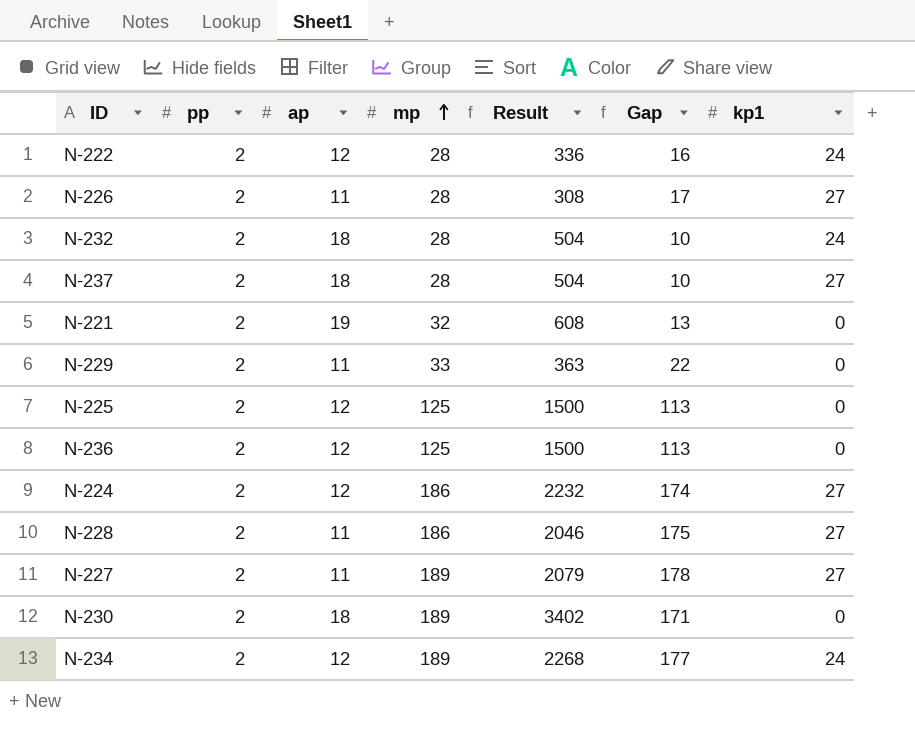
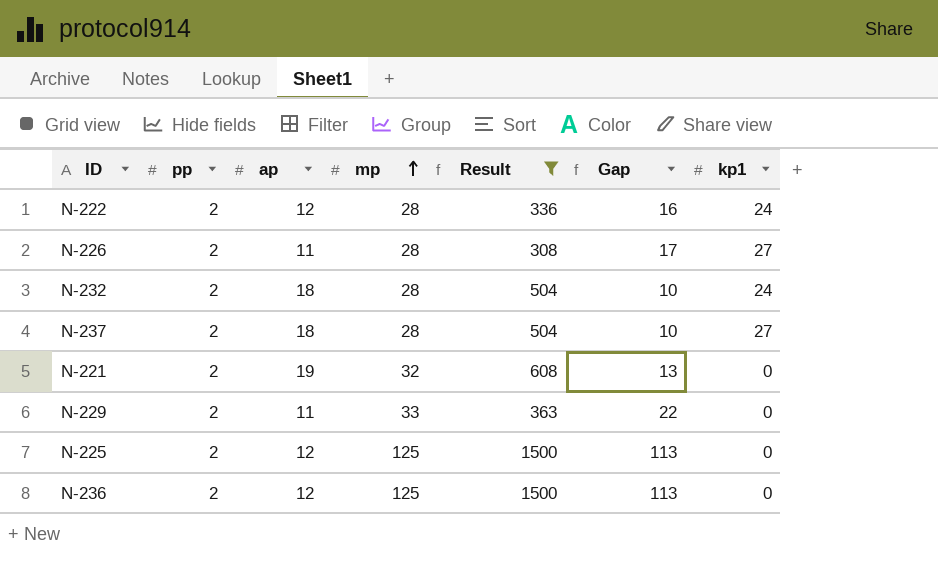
filter: none -> Result <= 1500

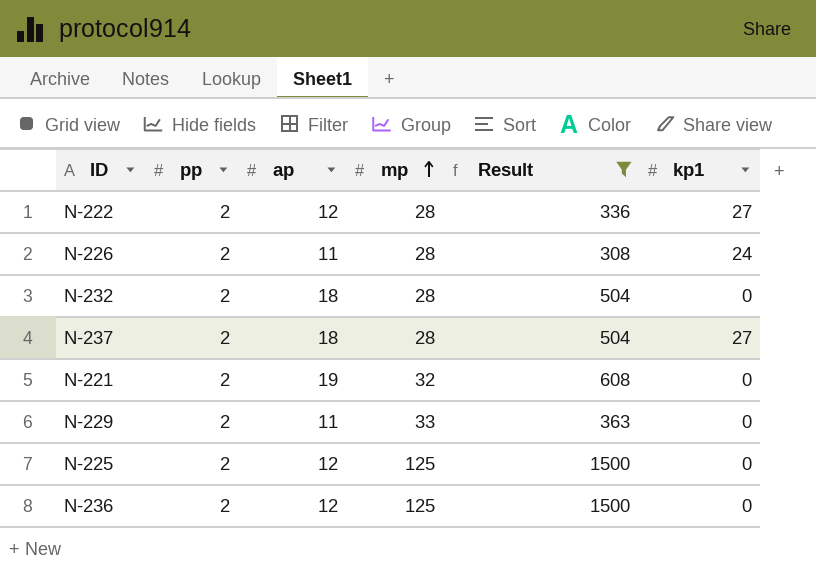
column Gap | formula: [mp] - [ap] -> none
N-222 | kp1: 24 -> 27
N-226 | kp1: 27 -> 24
N-232 | kp1: 24 -> 0

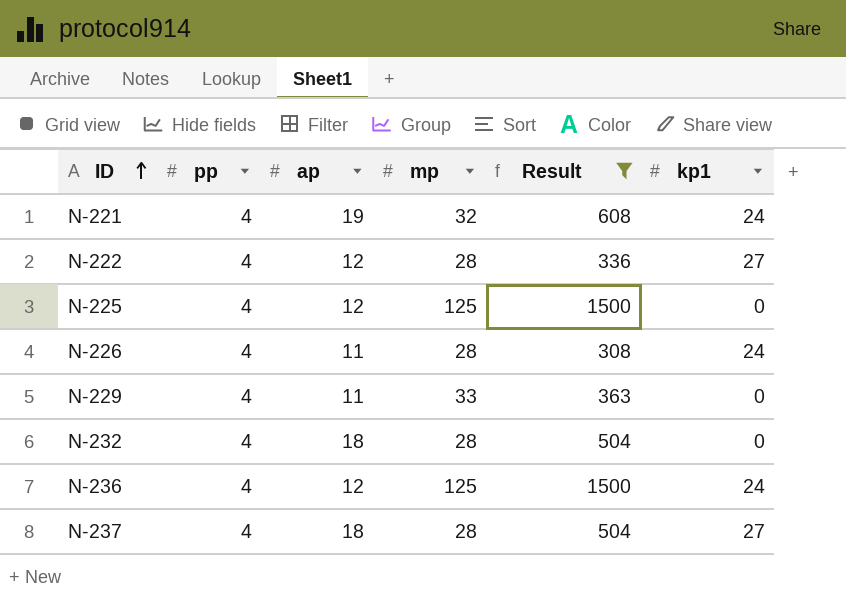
row order: mp ascending -> ID ascending
N-221 | pp: 2 -> 4
N-221 | kp1: 0 -> 24
N-222 | pp: 2 -> 4
N-225 | pp: 2 -> 4
N-226 | pp: 2 -> 4
N-229 | pp: 2 -> 4
N-232 | pp: 2 -> 4
N-236 | pp: 2 -> 4
N-236 | kp1: 0 -> 24
N-237 | pp: 2 -> 4

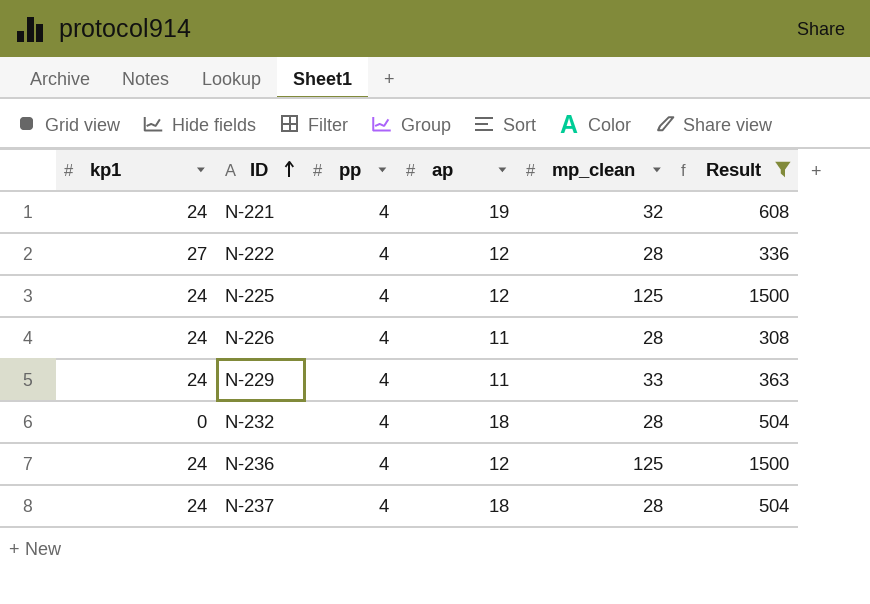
column kp1 | position: 6 -> 1
column name: mp -> mp_clean
N-225 | kp1: 0 -> 24
N-229 | kp1: 0 -> 24
N-237 | kp1: 27 -> 24

